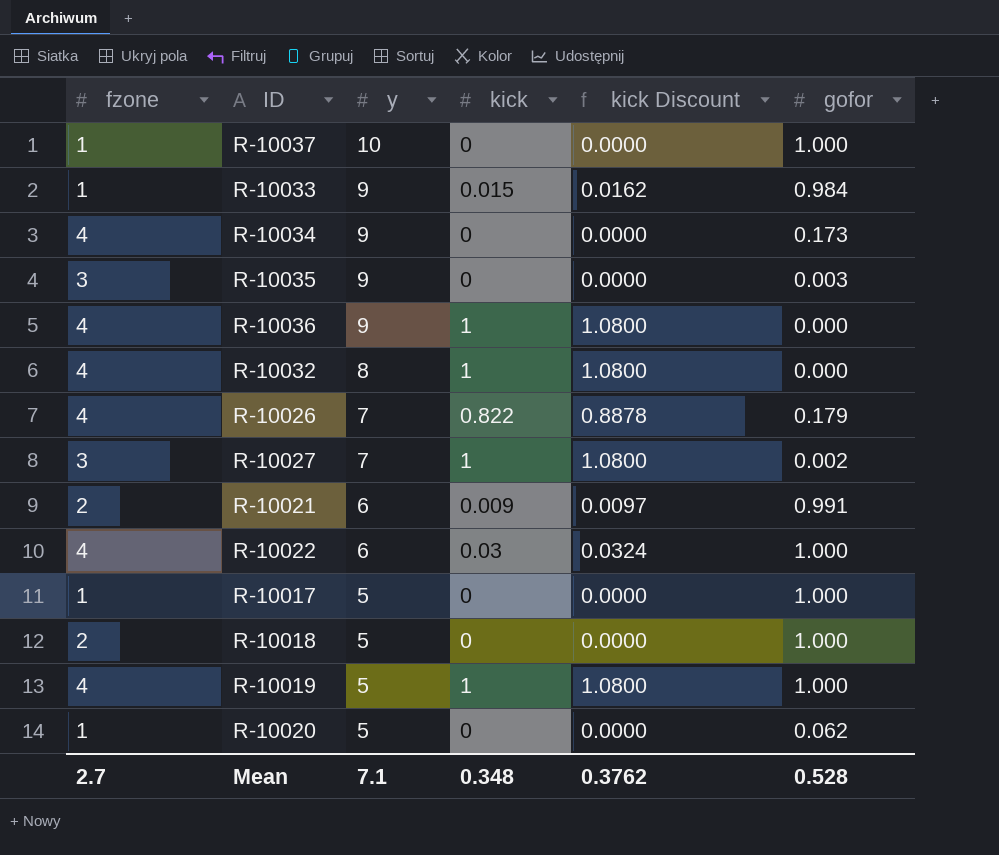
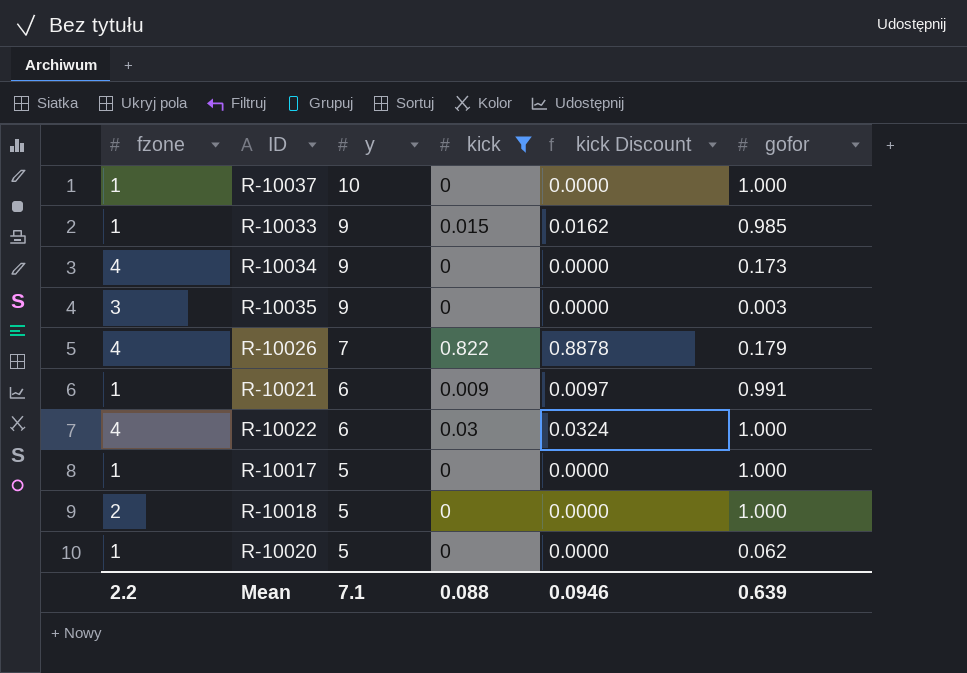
filter: none -> kick != 1
R-10033 | gofor: 0.984 -> 0.985
R-10021 | fzone: 2 -> 1
Mean | fzone: 2.7 -> 2.2
Mean | kick: 0.348 -> 0.088
Mean | kick Discount: 0.3762 -> 0.0946
Mean | gofor: 0.528 -> 0.639

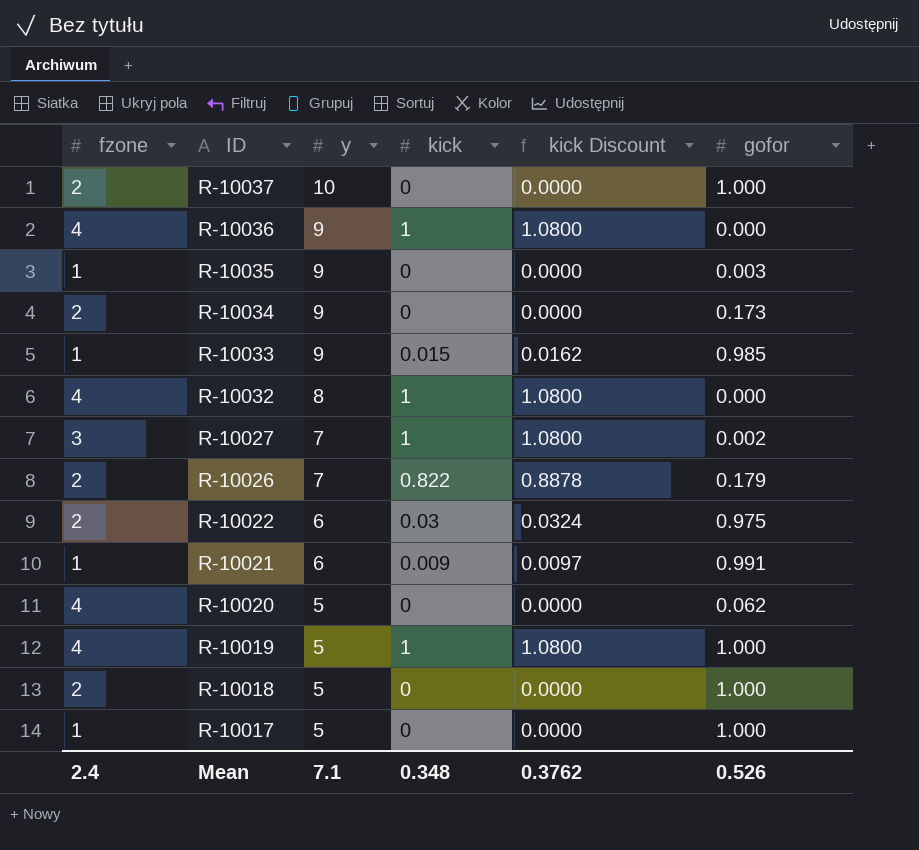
filter: kick != 1 -> none
row order: y descending -> ID descending
R-10037 | fzone: 1 -> 2
R-10035 | fzone: 3 -> 1
R-10034 | fzone: 4 -> 2
R-10026 | fzone: 4 -> 2
R-10022 | fzone: 4 -> 2
R-10022 | gofor: 1.000 -> 0.975
R-10020 | fzone: 1 -> 4
Mean | fzone: 2.2 -> 2.4
Mean | kick: 0.088 -> 0.348
Mean | kick Discount: 0.0946 -> 0.3762
Mean | gofor: 0.639 -> 0.526

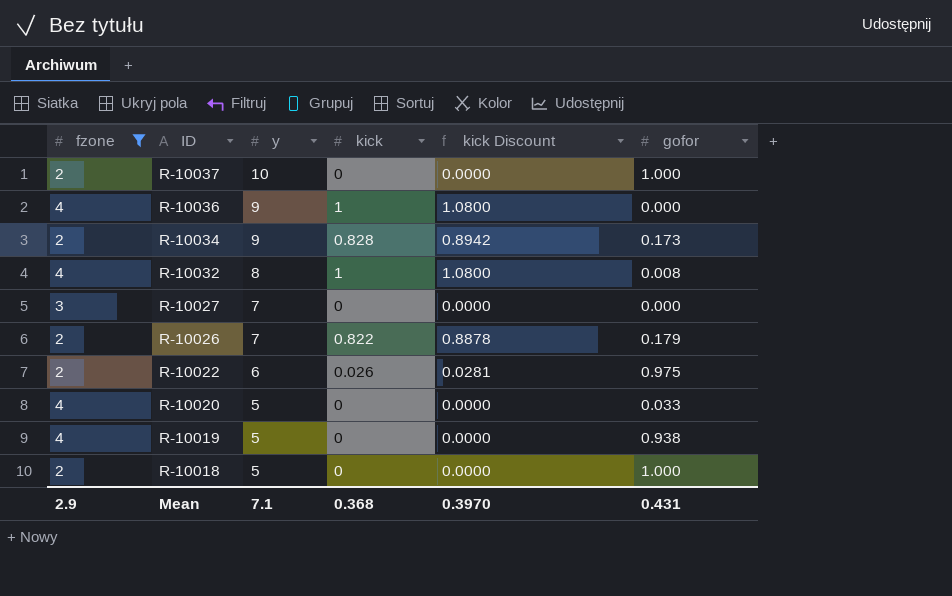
filter: none -> fzone != 1
R-10034 | kick: 0 -> 0.828
R-10034 | kick Discount: 0.0000 -> 0.8942
R-10032 | gofor: 0.000 -> 0.008
R-10027 | kick: 1 -> 0
R-10027 | kick Discount: 1.0800 -> 0.0000
R-10027 | gofor: 0.002 -> 0.000
R-10022 | kick: 0.03 -> 0.026
R-10022 | kick Discount: 0.0324 -> 0.0281
R-10020 | gofor: 0.062 -> 0.033
R-10019 | kick: 1 -> 0
R-10019 | kick Discount: 1.0800 -> 0.0000
R-10019 | gofor: 1.000 -> 0.938
Mean | fzone: 2.4 -> 2.9
Mean | kick: 0.348 -> 0.368
Mean | kick Discount: 0.3762 -> 0.3970
Mean | gofor: 0.526 -> 0.431

